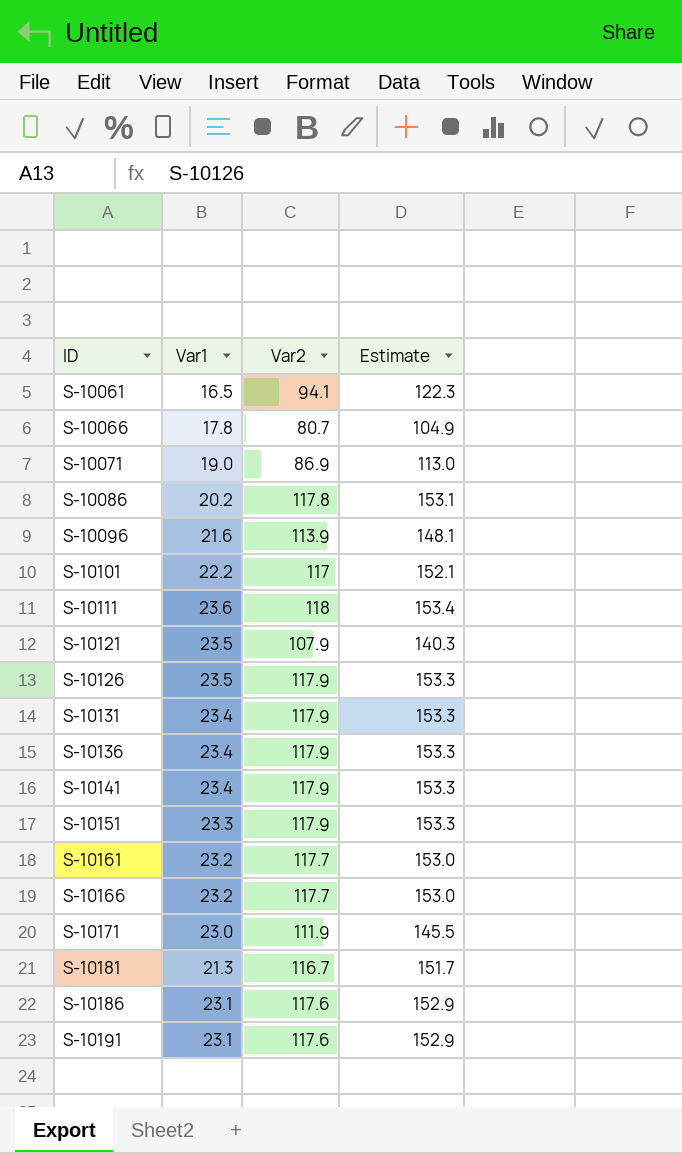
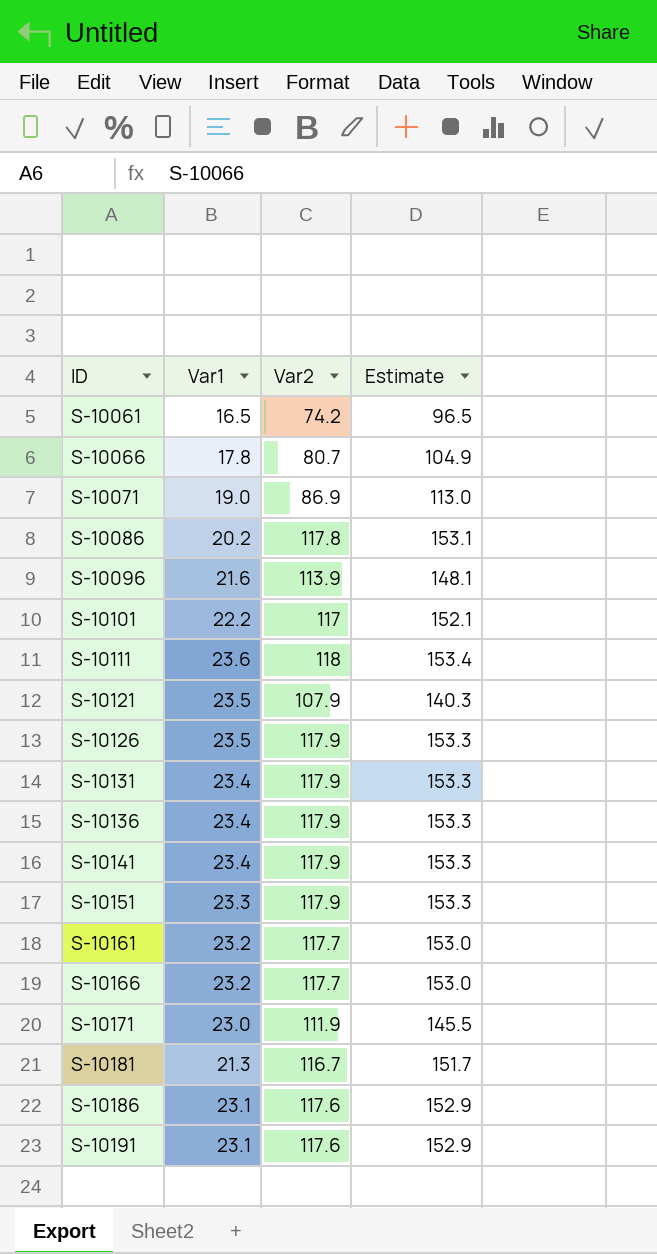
S-10061 | Var2: 94.1 -> 74.2
S-10061 | Estimate: 122.3 -> 96.5

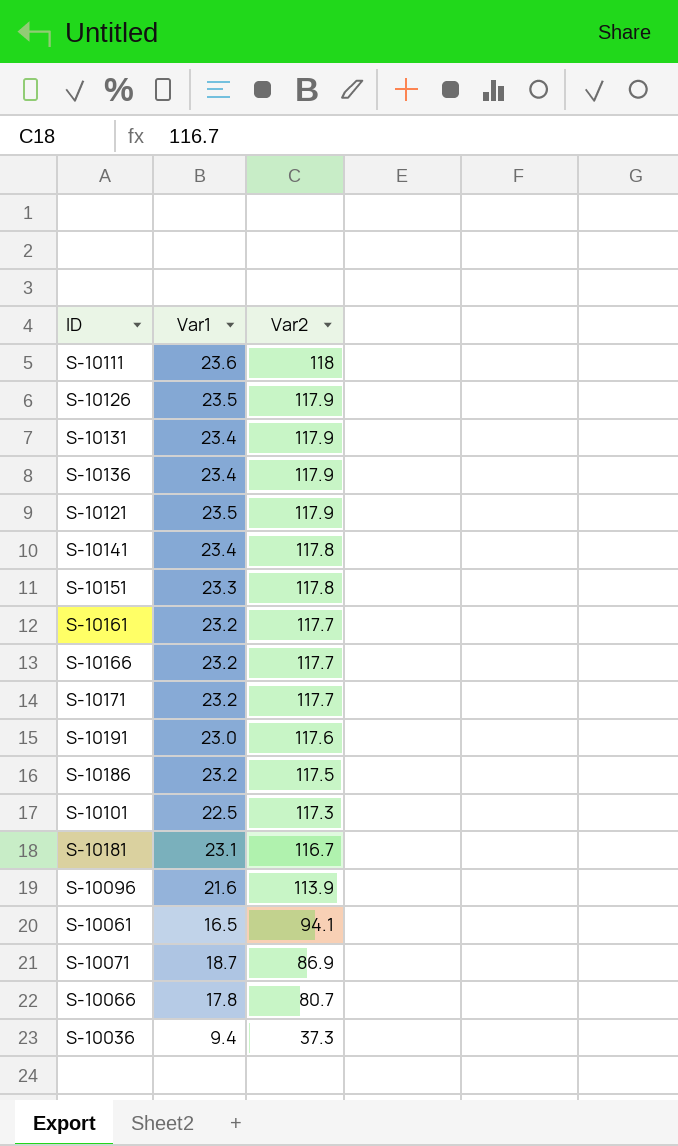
row order: ID ascending -> Var2 descending
column Estimate | formula: [Var2] * 1.3 -> none
row S-10086: 20.2 | 117.8 | 153.1 -> none
S-10121 | Var2: 107.9 -> 117.9
S-10141 | Var2: 117.9 -> 117.8
S-10151 | Var2: 117.9 -> 117.8
S-10171 | Var1: 23.0 -> 23.2
S-10171 | Var2: 111.9 -> 117.7
S-10191 | Var1: 23.1 -> 23.0
S-10186 | Var1: 23.1 -> 23.2
S-10186 | Var2: 117.6 -> 117.5
S-10101 | Var1: 22.2 -> 22.5
S-10101 | Var2: 117 -> 117.3
S-10181 | Var1: 21.3 -> 23.1
S-10061 | Var2: 74.2 -> 94.1
S-10071 | Var1: 19.0 -> 18.7
row S-10036: none -> 9.4 | 37.3

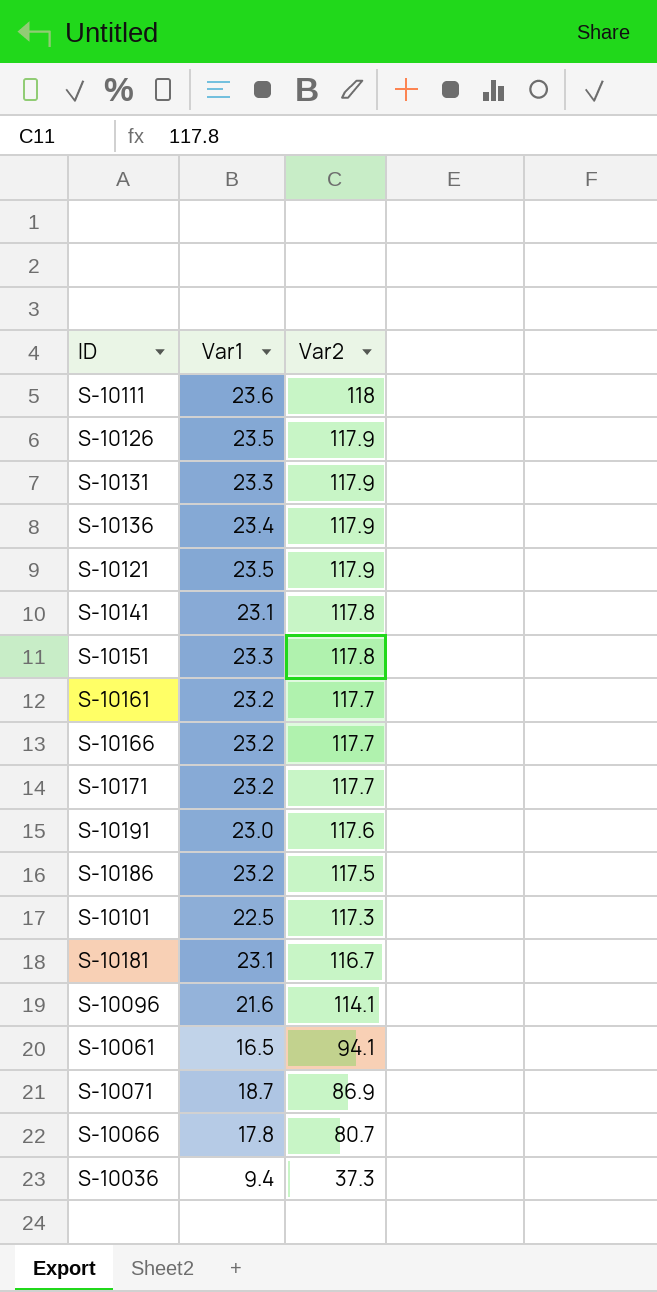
S-10131 | Var1: 23.4 -> 23.3
S-10141 | Var1: 23.4 -> 23.1
S-10096 | Var2: 113.9 -> 114.1

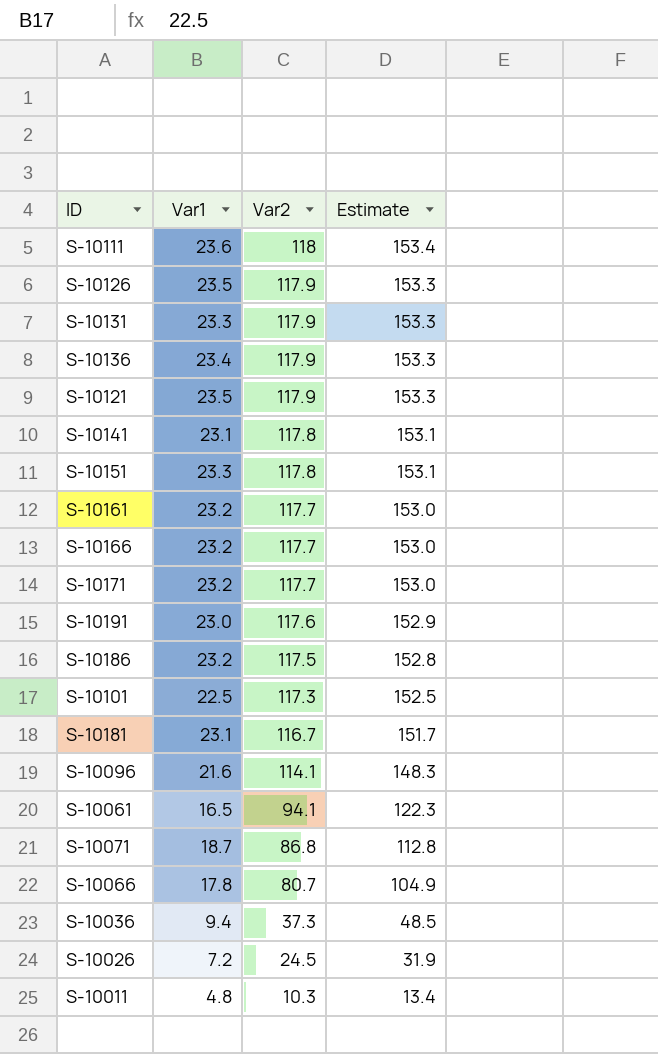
column Estimate | formula: none -> [Var2] * 1.3
S-10071 | Var2: 86.9 -> 86.8
row S-10026: none -> 7.2 | 24.5 | 31.9
row S-10011: none -> 4.8 | 10.3 | 13.4

